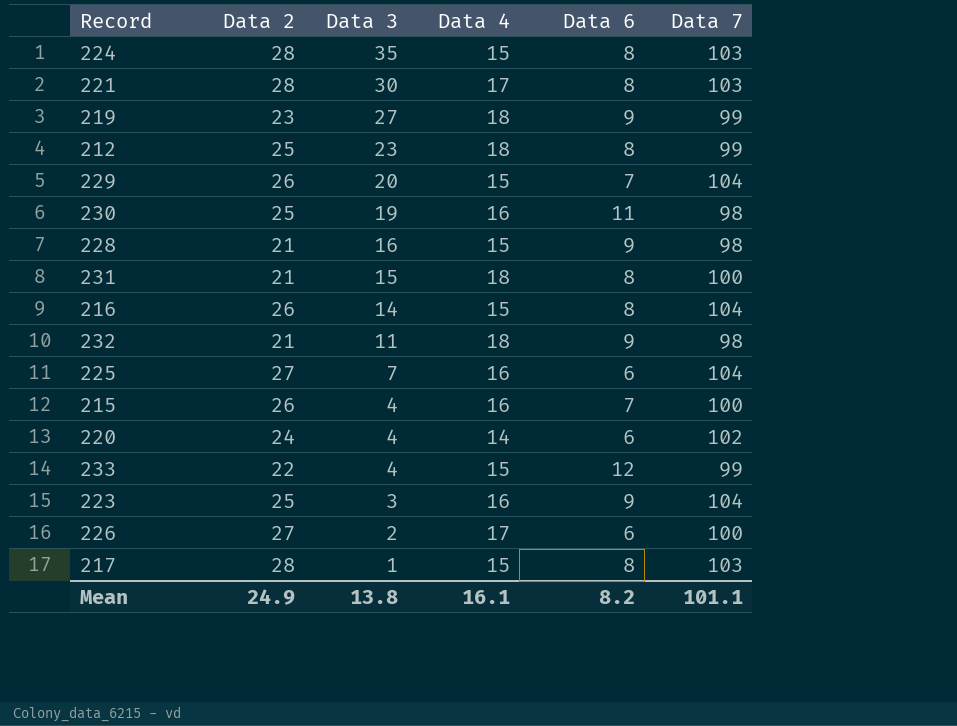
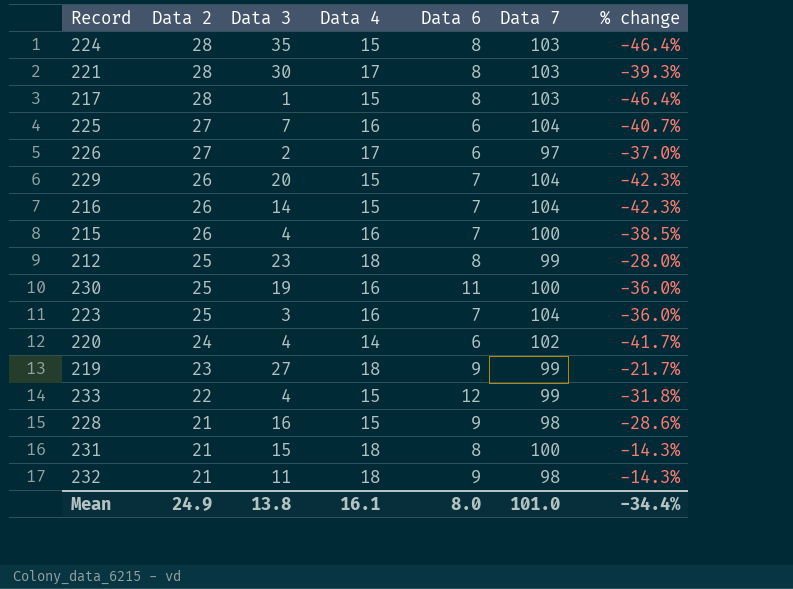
row order: Data 3 descending -> Data 2 descending
column % change | formula: none -> ([Data 4] - [Data 2]) / [Data 2]
226 | Data 7: 100 -> 97
216 | Data 6: 8 -> 7
230 | Data 7: 98 -> 100
223 | Data 6: 9 -> 7
Mean | Data 6: 8.2 -> 8.0
Mean | Data 7: 101.1 -> 101.0

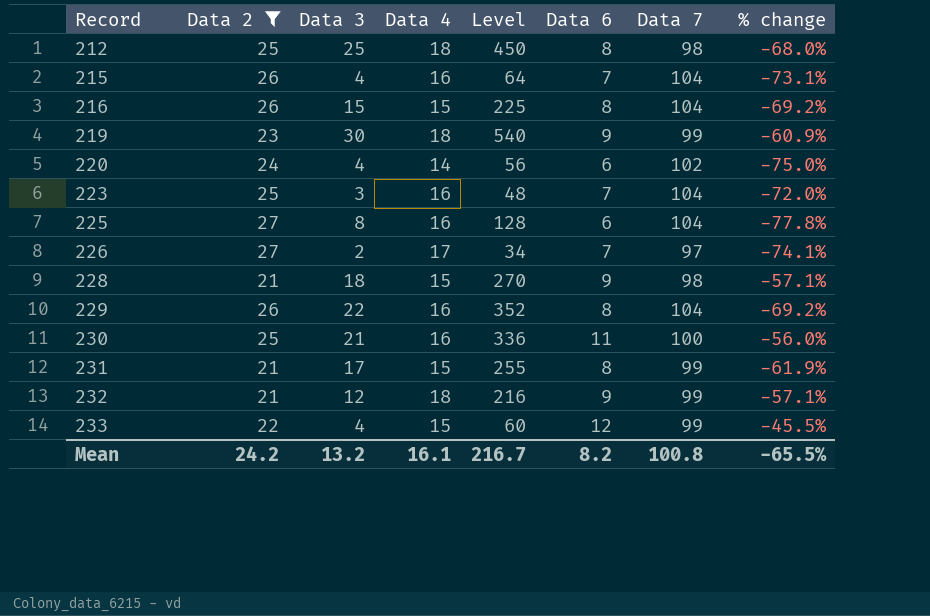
filter: none -> Data 2 != 28
row order: Data 2 descending -> Record ascending
column Level | formula: none -> [Data 3] * [Data 4]
column % change | formula: ([Data 4] - [Data 2]) / [Data 2] -> ([Data 6] - [Data 2]) / [Data 2]
212 | Data 3: 23 -> 25
212 | Data 7: 99 -> 98
215 | Data 7: 100 -> 104
216 | Data 3: 14 -> 15
216 | Data 6: 7 -> 8
219 | Data 3: 27 -> 30
225 | Data 3: 7 -> 8
226 | Data 6: 6 -> 7
228 | Data 3: 16 -> 18
229 | Data 3: 20 -> 22
229 | Data 4: 15 -> 16
229 | Data 6: 7 -> 8
230 | Data 3: 19 -> 21
231 | Data 3: 15 -> 17
231 | Data 4: 18 -> 15
231 | Data 7: 100 -> 99
232 | Data 3: 11 -> 12
232 | Data 7: 98 -> 99
Mean | Data 2: 24.9 -> 24.2
Mean | Data 3: 13.8 -> 13.2
Mean | Data 6: 8.0 -> 8.2
Mean | Data 7: 101.0 -> 100.8
Mean | % change: -34.4% -> -65.5%

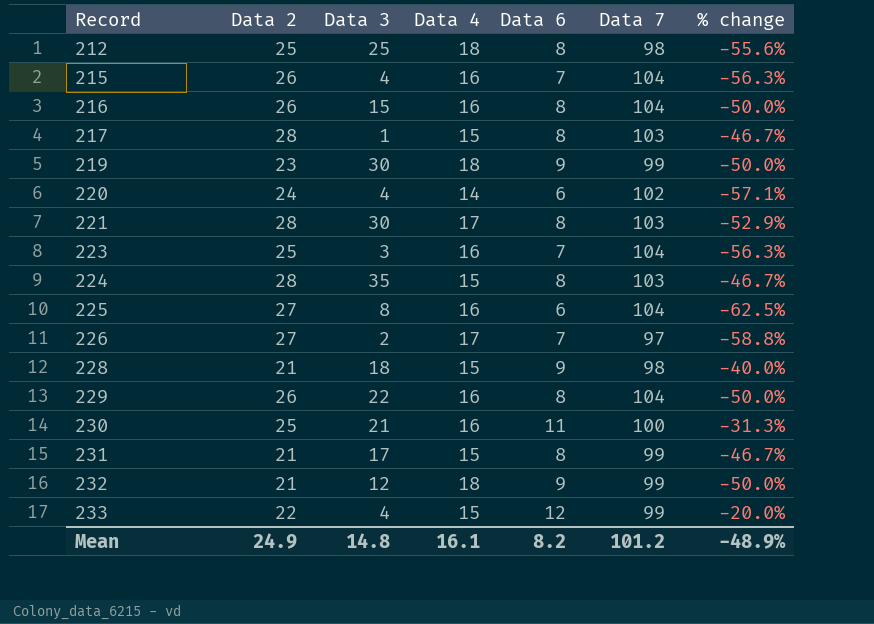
filter: Data 2 != 28 -> none
column Level | formula: [Data 3] * [Data 4] -> none
column % change | formula: ([Data 6] - [Data 2]) / [Data 2] -> ([Data 6] - [Data 4]) / [Data 4]
216 | Data 4: 15 -> 16
Mean | Data 2: 24.2 -> 24.9
Mean | Data 3: 13.2 -> 14.8
Mean | Data 7: 100.8 -> 101.2
Mean | % change: -65.5% -> -48.9%

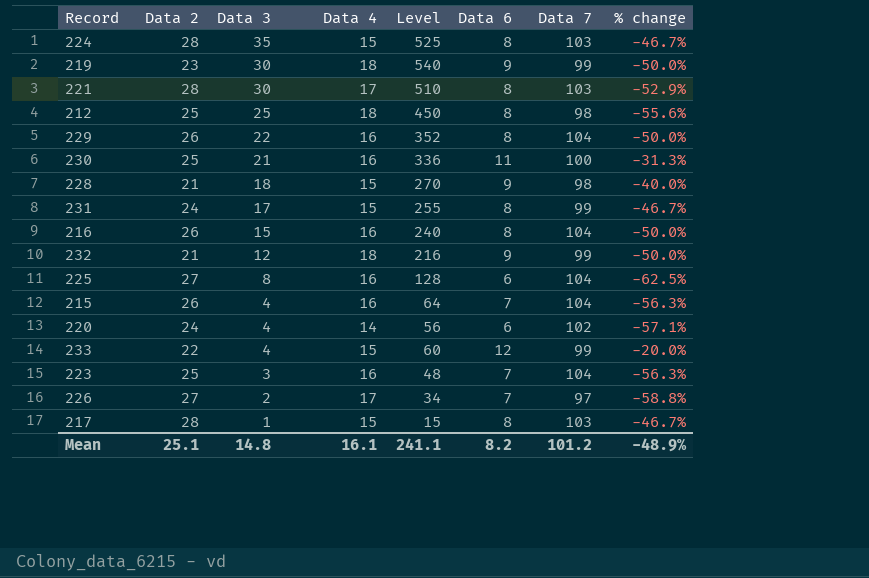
row order: Record ascending -> Data 3 descending
column Level | formula: none -> [Data 3] * [Data 4]
231 | Data 2: 21 -> 24
Mean | Data 2: 24.9 -> 25.1

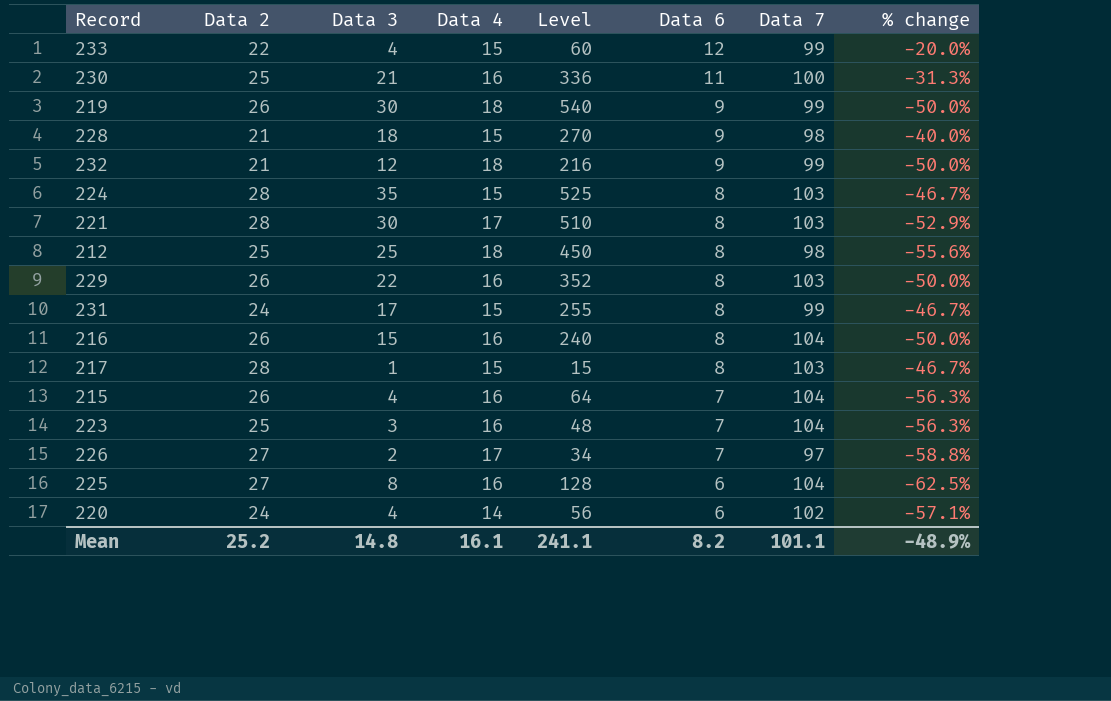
row order: Data 3 descending -> Data 6 descending
219 | Data 2: 23 -> 26
229 | Data 7: 104 -> 103
Mean | Data 2: 25.1 -> 25.2
Mean | Data 7: 101.2 -> 101.1

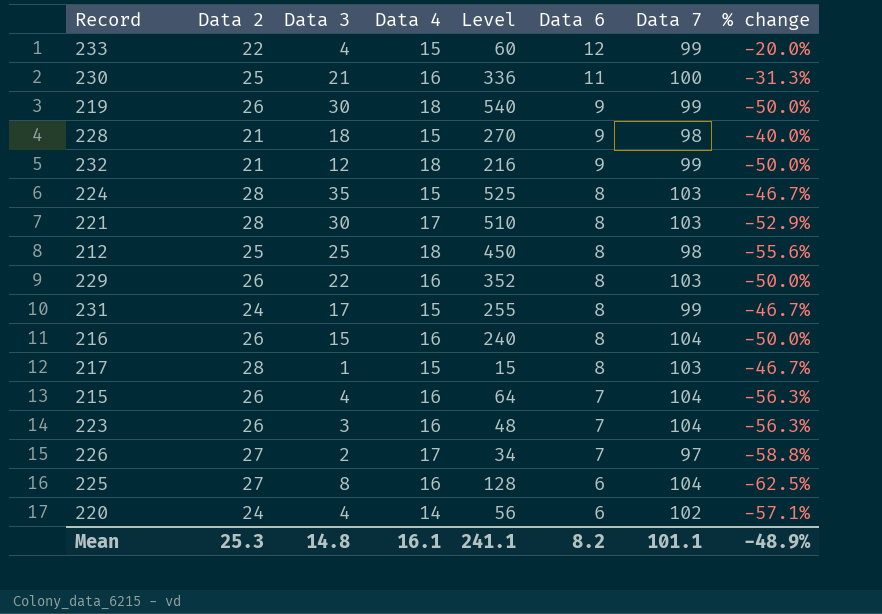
223 | Data 2: 25 -> 26
Mean | Data 2: 25.2 -> 25.3

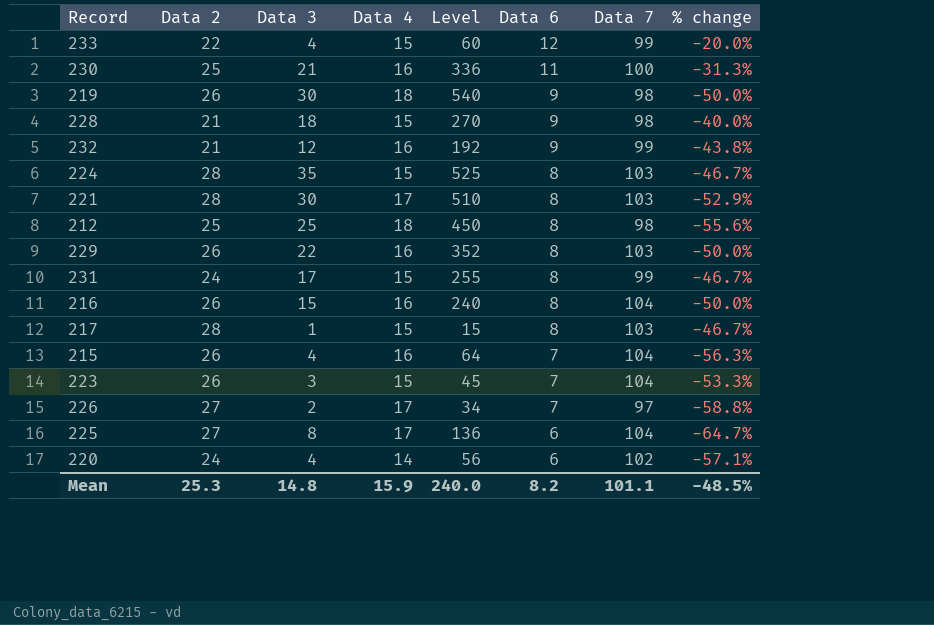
219 | Data 7: 99 -> 98
232 | Data 4: 18 -> 16
232 | Level: 216 -> 192
232 | % change: -50.0% -> -43.8%
223 | Data 4: 16 -> 15
223 | Level: 48 -> 45
223 | % change: -56.3% -> -53.3%
225 | Data 4: 16 -> 17
225 | Level: 128 -> 136
225 | % change: -62.5% -> -64.7%
Mean | Data 4: 16.1 -> 15.9
Mean | Level: 241.1 -> 240.0
Mean | % change: -48.9% -> -48.5%

